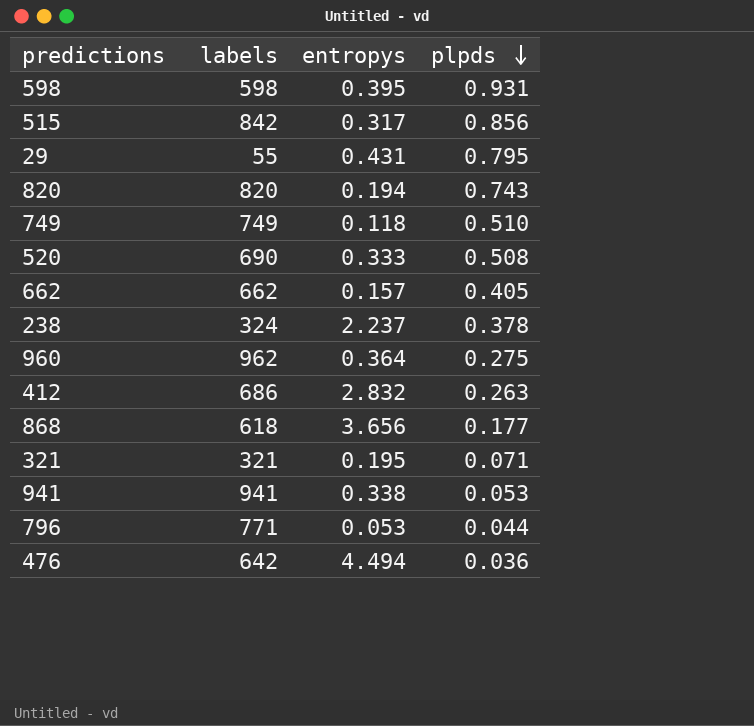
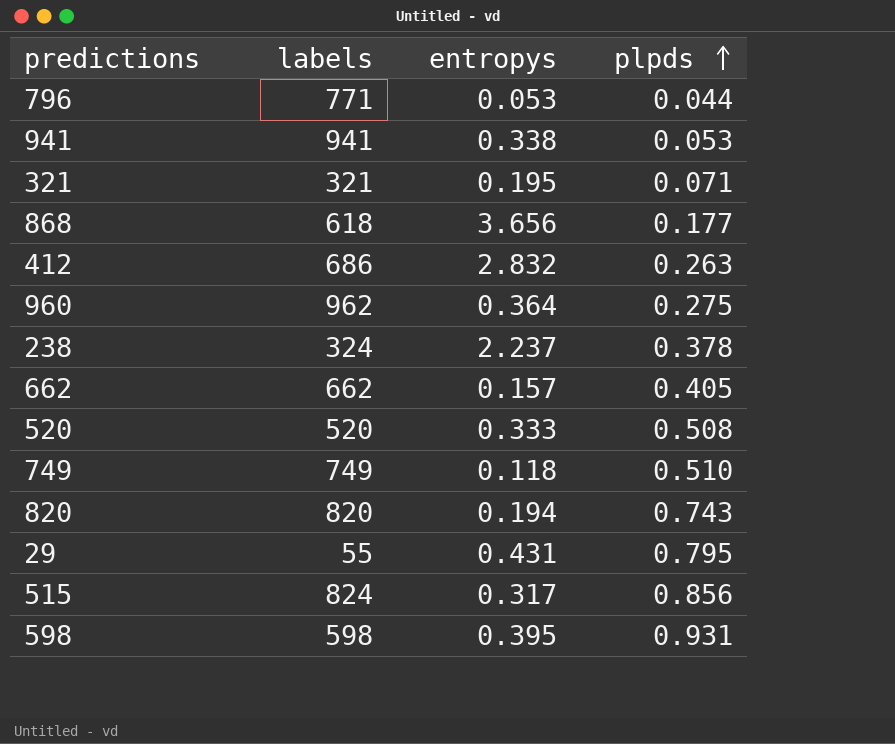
row order: plpds descending -> plpds ascending
row 476: 642 | 4.494 | 0.036 -> none
520 | labels: 690 -> 520
515 | labels: 842 -> 824

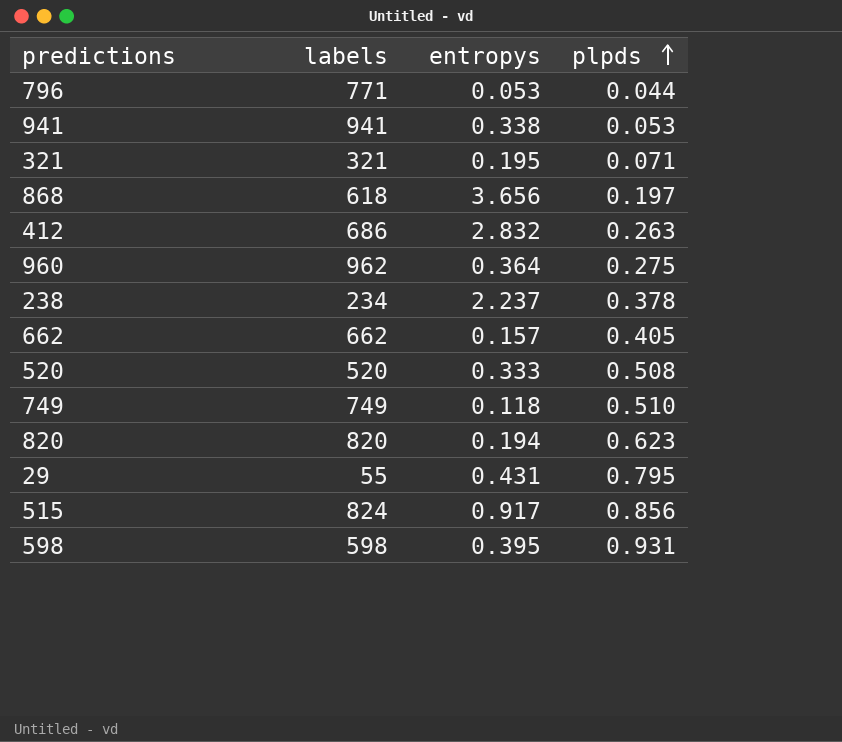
868 | plpds: 0.177 -> 0.197
238 | labels: 324 -> 234
820 | plpds: 0.743 -> 0.623
515 | entropys: 0.317 -> 0.917

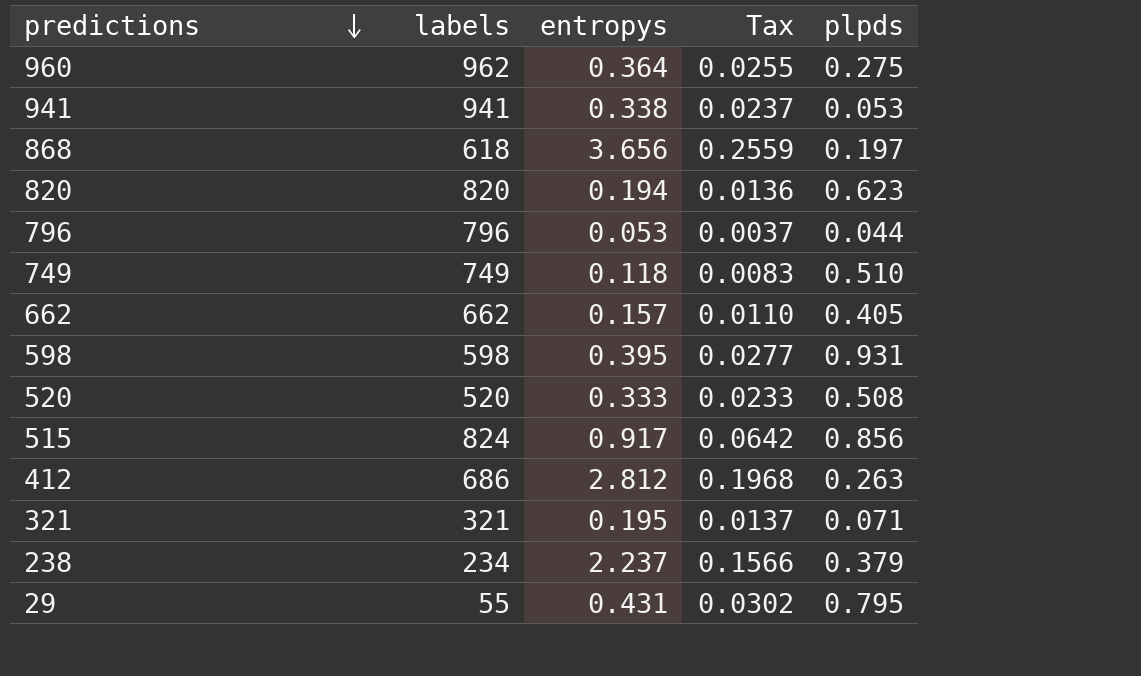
row order: plpds ascending -> predictions descending
column Tax | formula: none -> [entropys] * 0.07
796 | labels: 771 -> 796
412 | entropys: 2.832 -> 2.812
238 | plpds: 0.378 -> 0.379

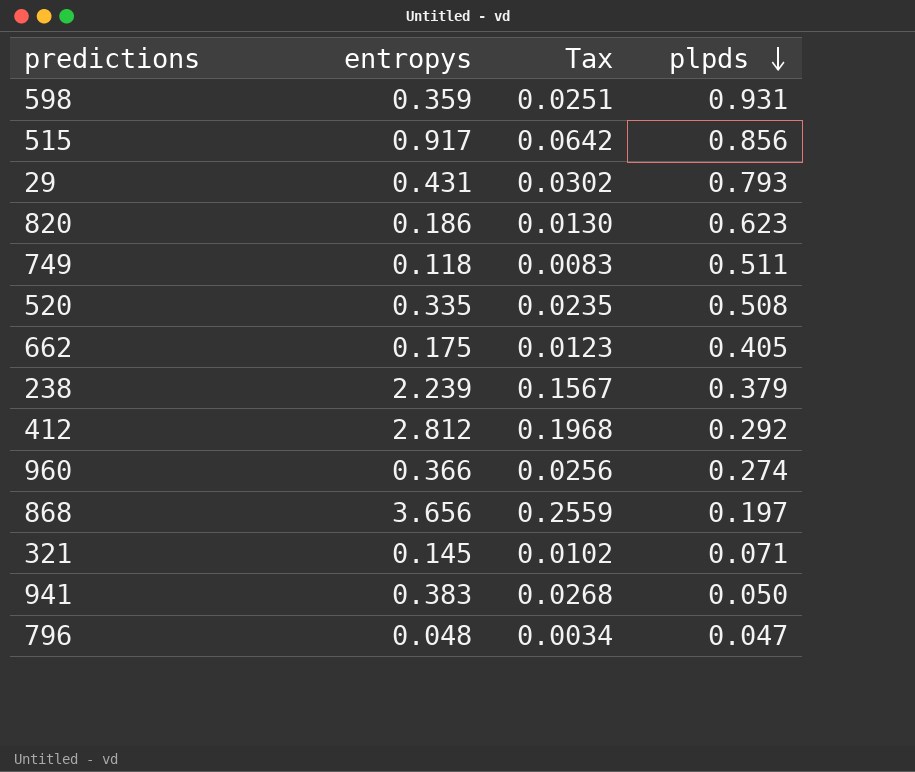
row order: predictions descending -> plpds descending
column labels | position: 2 -> none
598 | entropys: 0.395 -> 0.359
598 | Tax: 0.0277 -> 0.0251
29 | plpds: 0.795 -> 0.793
820 | entropys: 0.194 -> 0.186
820 | Tax: 0.0136 -> 0.0130
749 | plpds: 0.510 -> 0.511
520 | entropys: 0.333 -> 0.335
520 | Tax: 0.0233 -> 0.0235
662 | entropys: 0.157 -> 0.175
662 | Tax: 0.0110 -> 0.0123
238 | entropys: 2.237 -> 2.239
238 | Tax: 0.1566 -> 0.1567
412 | plpds: 0.263 -> 0.292
960 | entropys: 0.364 -> 0.366
960 | Tax: 0.0255 -> 0.0256
960 | plpds: 0.275 -> 0.274
321 | entropys: 0.195 -> 0.145
321 | Tax: 0.0137 -> 0.0102
941 | entropys: 0.338 -> 0.383
941 | Tax: 0.0237 -> 0.0268
941 | plpds: 0.053 -> 0.050
796 | entropys: 0.053 -> 0.048
796 | Tax: 0.0037 -> 0.0034
796 | plpds: 0.044 -> 0.047

